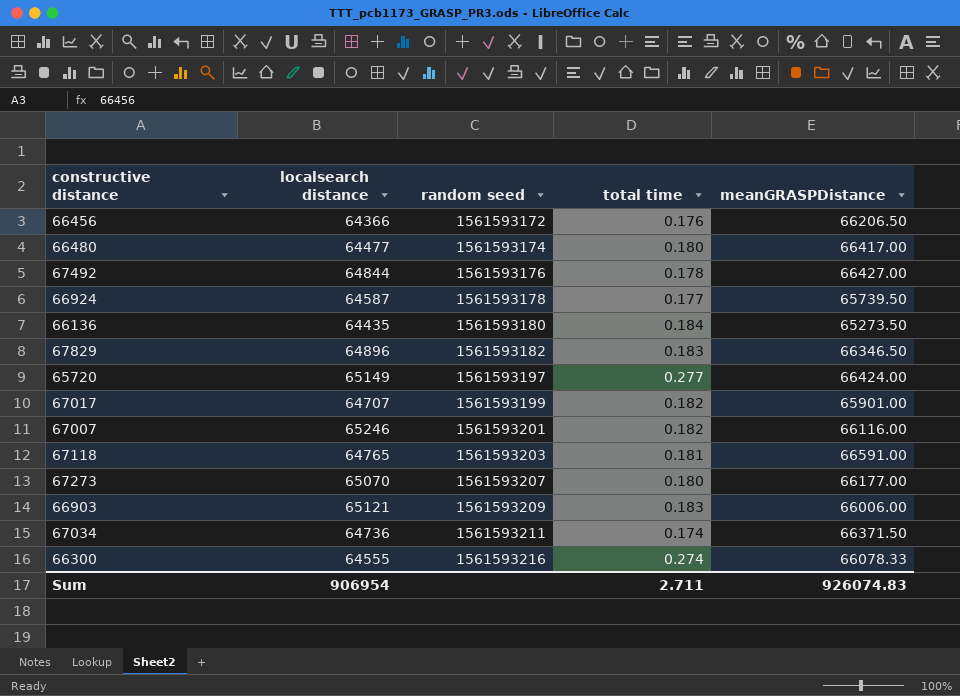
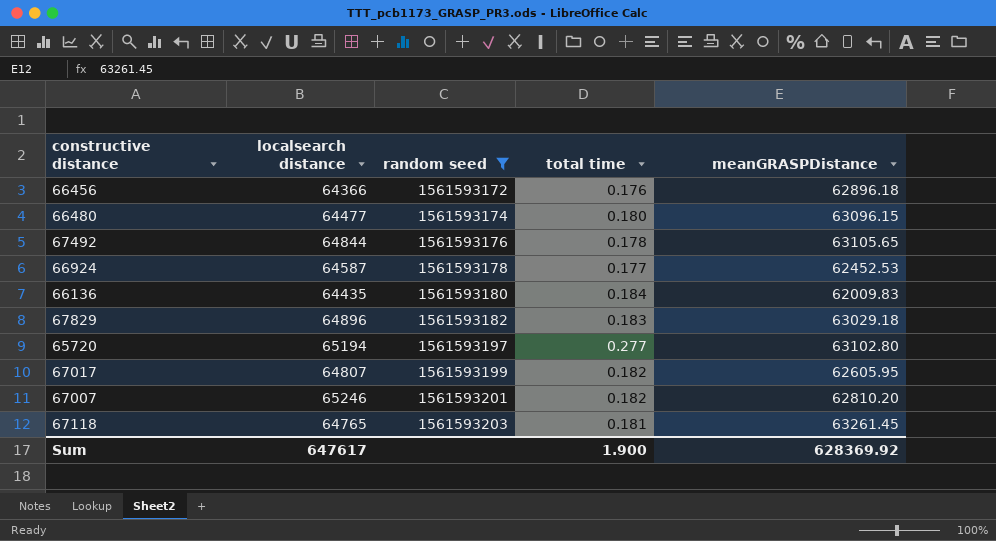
filter: none -> random seed <= 1561593203
66456 | meanGRASPDistance: 66206.50 -> 62896.18
66480 | meanGRASPDistance: 66417.00 -> 63096.15
67492 | meanGRASPDistance: 66427.00 -> 63105.65
66924 | meanGRASPDistance: 65739.50 -> 62452.53
66136 | meanGRASPDistance: 65273.50 -> 62009.83
67829 | meanGRASPDistance: 66346.50 -> 63029.18
65720 | localsearch distance: 65149 -> 65194
65720 | meanGRASPDistance: 66424.00 -> 63102.80
67017 | localsearch distance: 64707 -> 64807
67017 | meanGRASPDistance: 65901.00 -> 62605.95
67007 | meanGRASPDistance: 66116.00 -> 62810.20
67118 | meanGRASPDistance: 66591.00 -> 63261.45
Sum | localsearch distance: 906954 -> 647617
Sum | total time: 2.711 -> 1.900
Sum | meanGRASPDistance: 926074.83 -> 628369.92

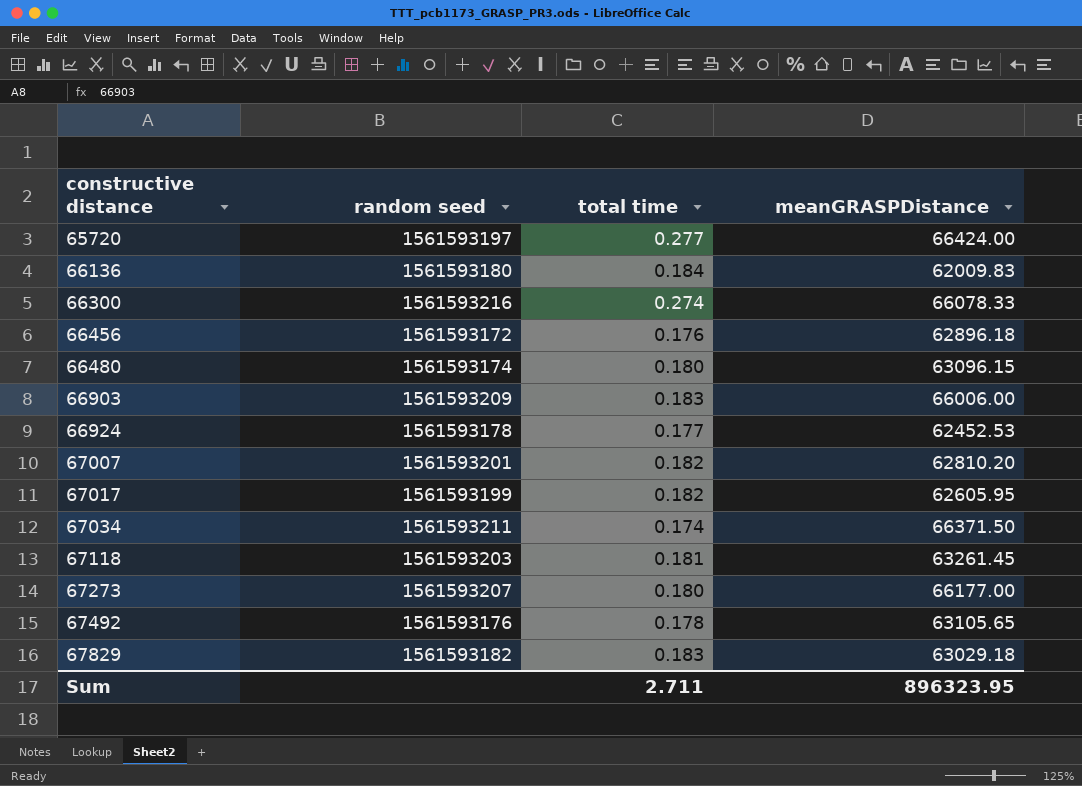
filter: random seed <= 1561593203 -> none
row order: random seed ascending -> constructive distance ascending
column localsearch distance | position: 2 -> none
65720 | meanGRASPDistance: 63102.80 -> 66424.00
Sum | total time: 1.900 -> 2.711
Sum | meanGRASPDistance: 628369.92 -> 896323.95

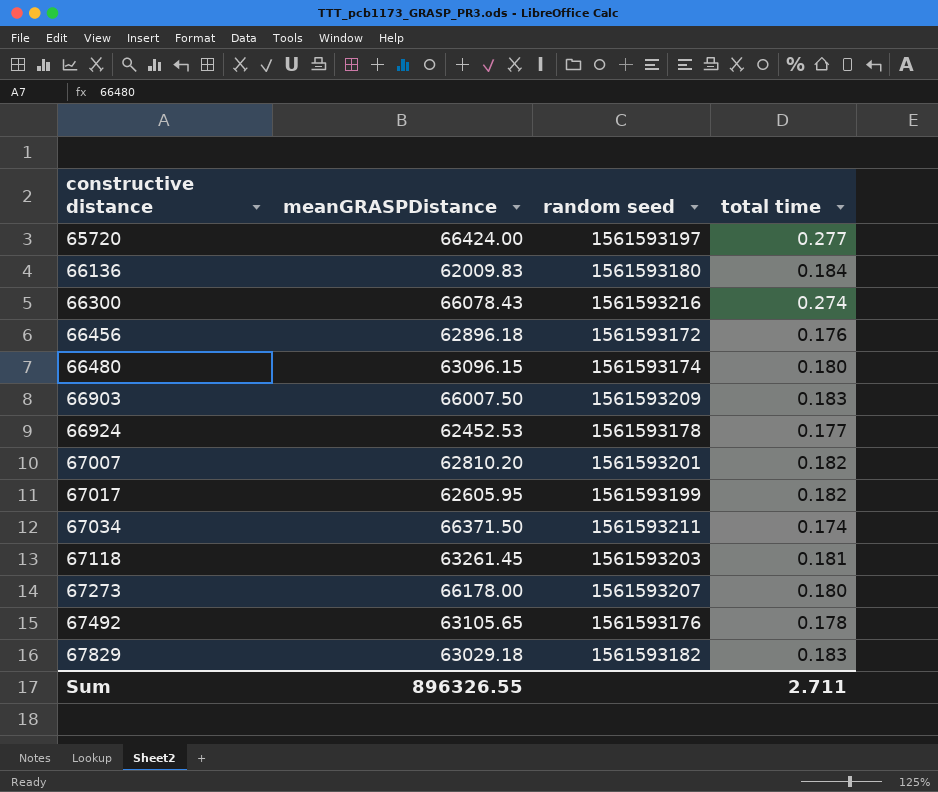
column meanGRASPDistance | position: 4 -> 2
66300 | meanGRASPDistance: 66078.33 -> 66078.43
66903 | meanGRASPDistance: 66006.00 -> 66007.50
67273 | meanGRASPDistance: 66177.00 -> 66178.00
Sum | meanGRASPDistance: 896323.95 -> 896326.55

